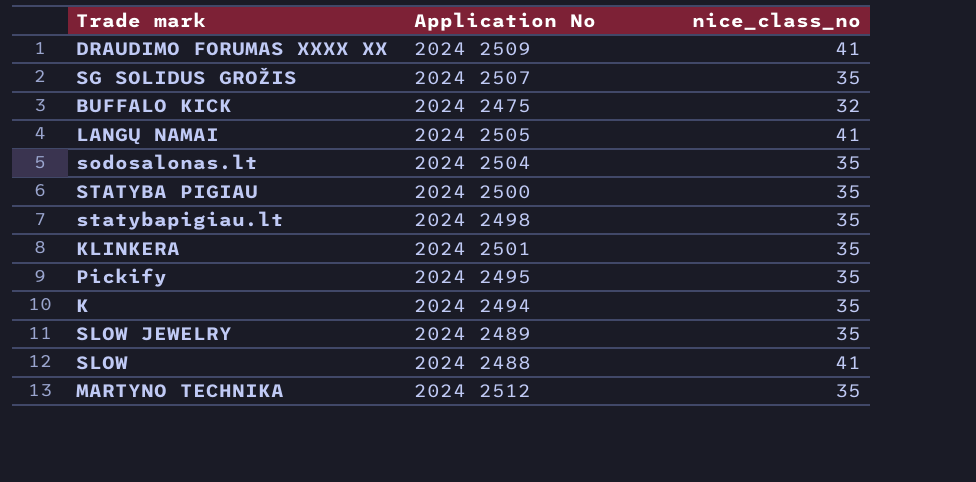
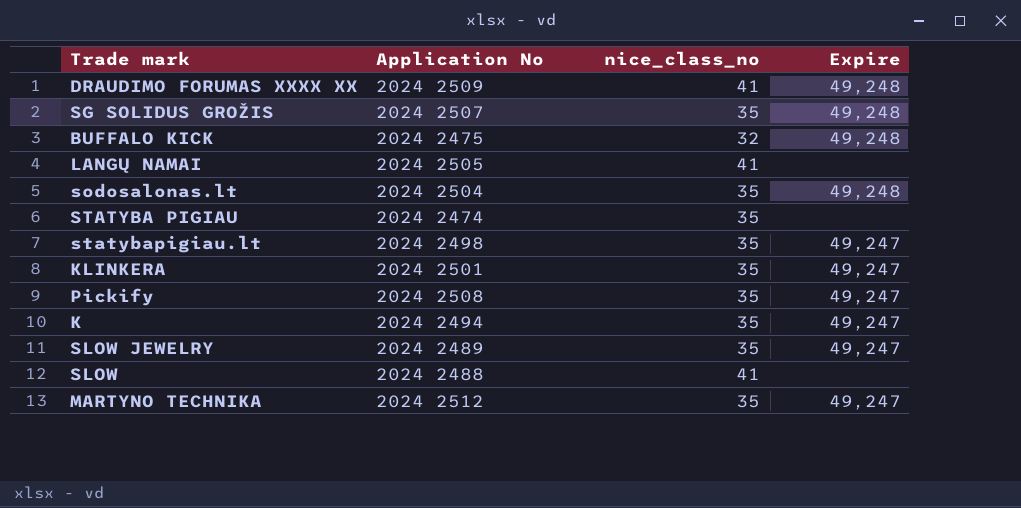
column Expire | position: none -> 4
STATYBA PIGIAU | Application No: 2024 2500 -> 2024 2474
Pickify | Application No: 2024 2495 -> 2024 2508

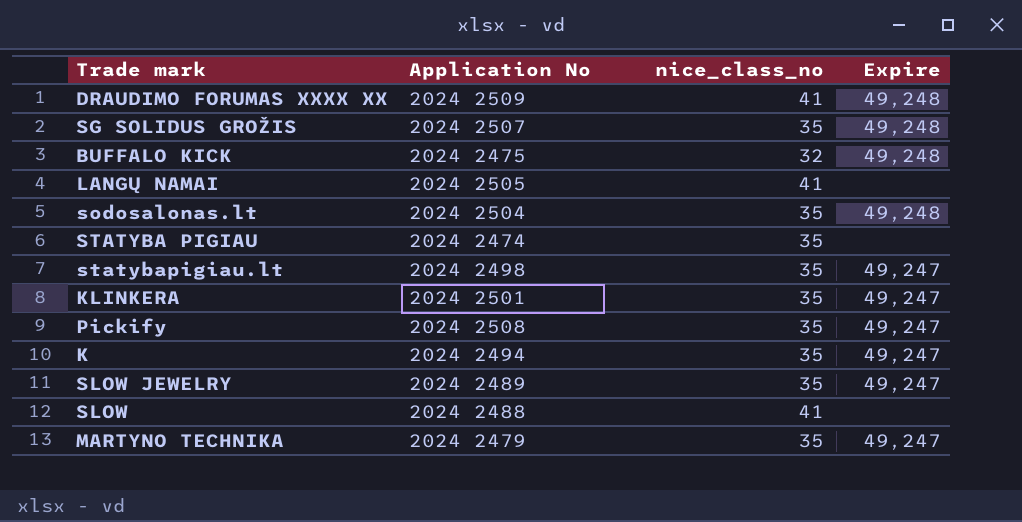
MARTYNO TECHNIKA | Application No: 2024 2512 -> 2024 2479

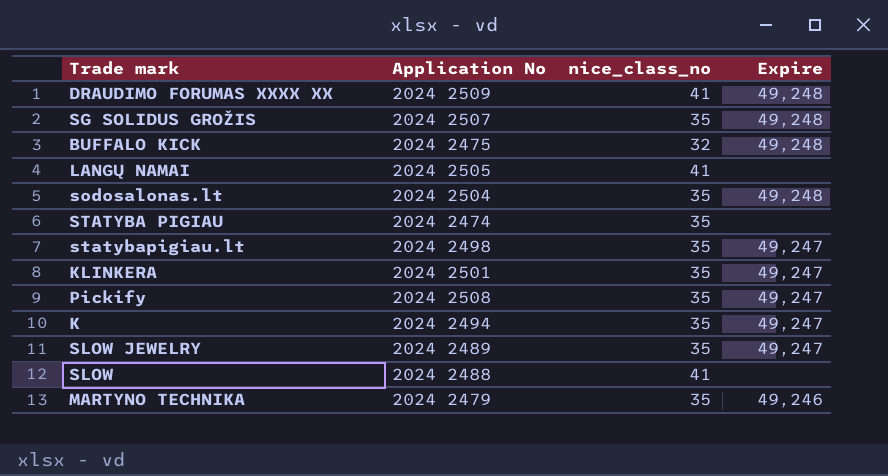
MARTYNO TECHNIKA | Expire: 49,247 -> 49,246

